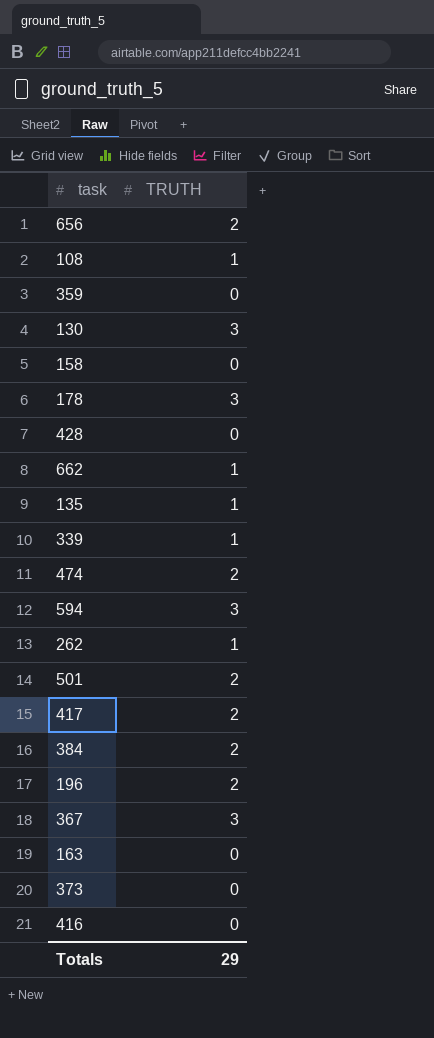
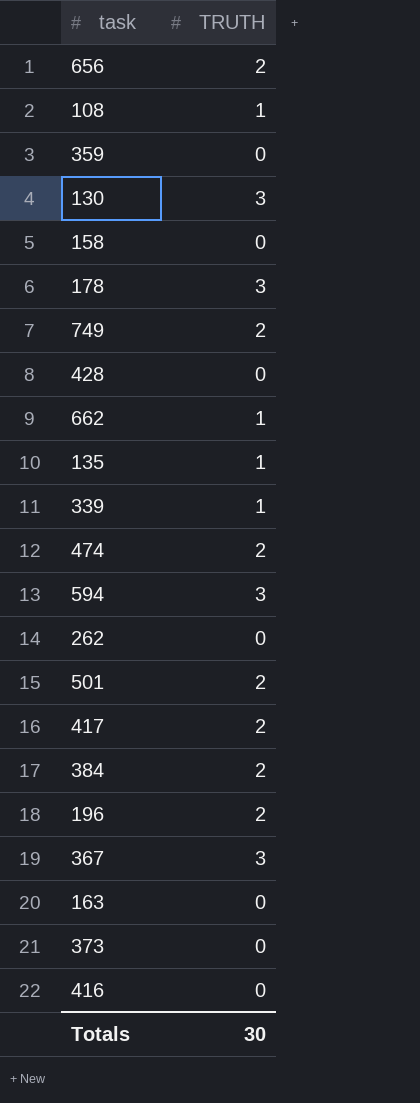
row 749: none -> 2
262 | TRUTH: 1 -> 0
Totals | TRUTH: 29 -> 30

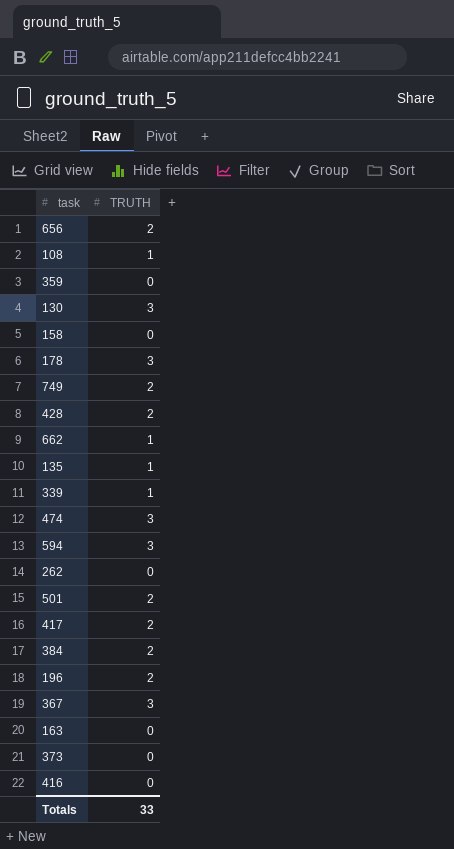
428 | TRUTH: 0 -> 2
474 | TRUTH: 2 -> 3
Totals | TRUTH: 30 -> 33

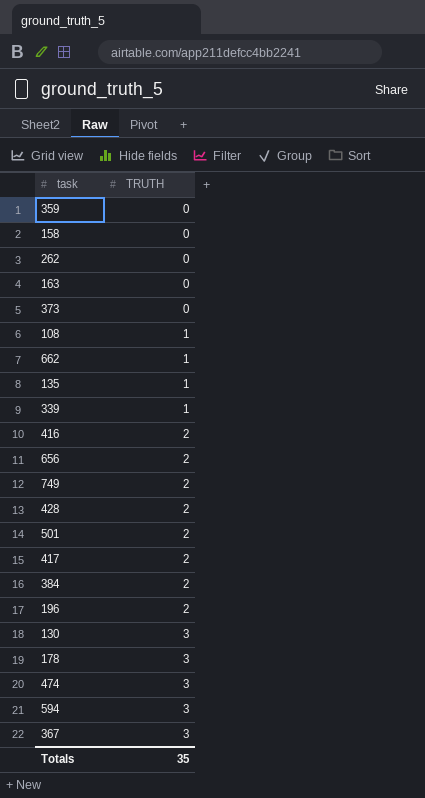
row order: none -> TRUTH ascending
416 | TRUTH: 0 -> 2
Totals | TRUTH: 33 -> 35

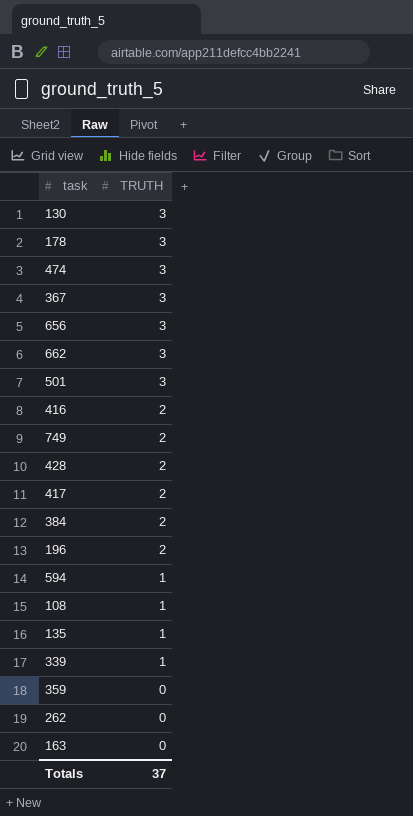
row order: TRUTH ascending -> TRUTH descending
row 158: 0 -> none
row 373: 0 -> none
656 | TRUTH: 2 -> 3
662 | TRUTH: 1 -> 3
501 | TRUTH: 2 -> 3
594 | TRUTH: 3 -> 1
Totals | TRUTH: 35 -> 37

